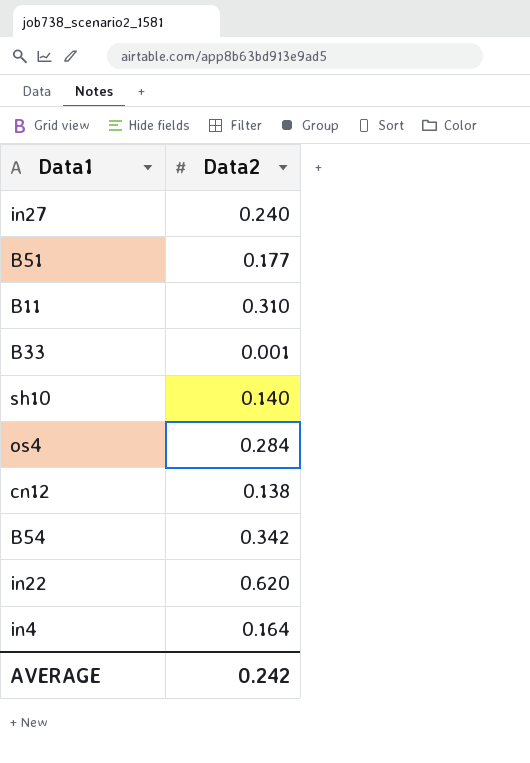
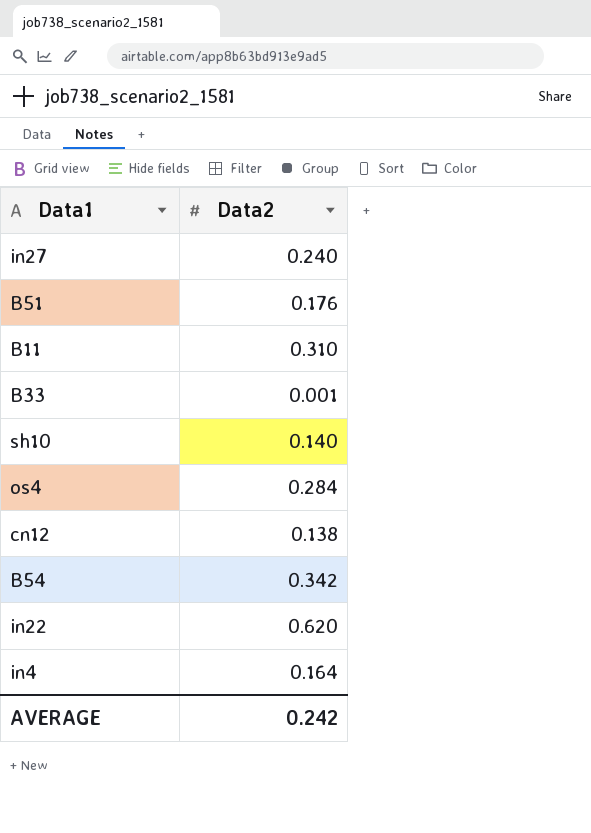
B51 | Data2: 0.177 -> 0.176

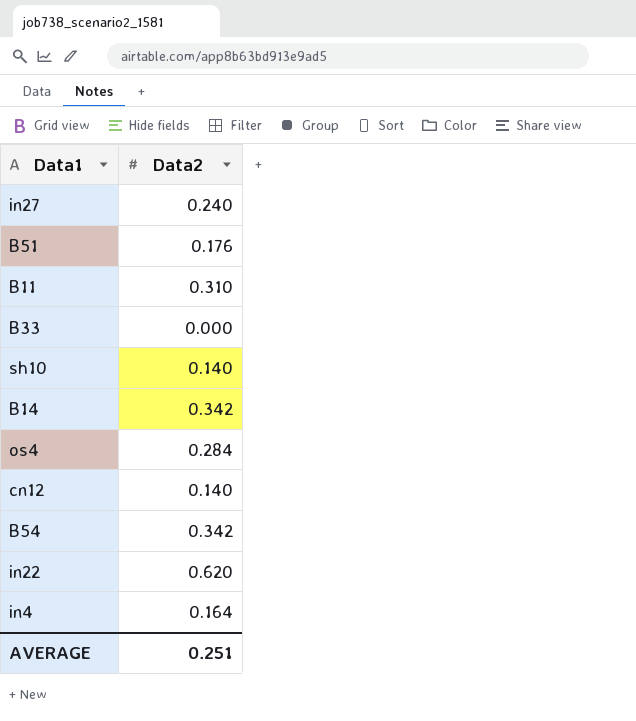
B33 | Data2: 0.001 -> 0.000
row B14: none -> 0.342
cn12 | Data2: 0.138 -> 0.140
AVERAGE | Data2: 0.242 -> 0.251

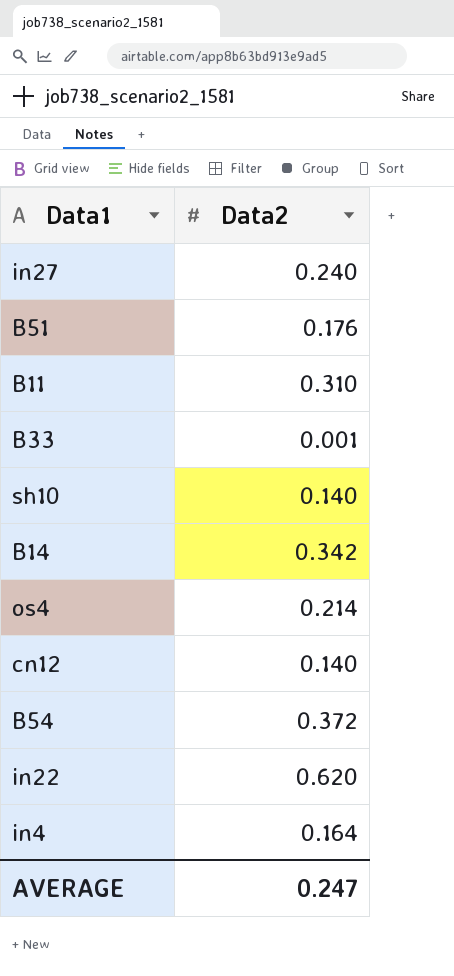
B33 | Data2: 0.000 -> 0.001
os4 | Data2: 0.284 -> 0.214
B54 | Data2: 0.342 -> 0.372
AVERAGE | Data2: 0.251 -> 0.247

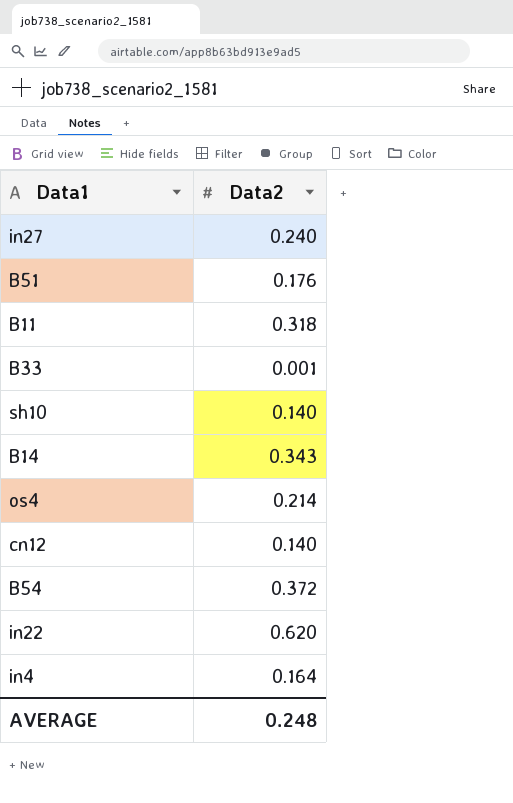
B11 | Data2: 0.310 -> 0.318
B14 | Data2: 0.342 -> 0.343
AVERAGE | Data2: 0.247 -> 0.248

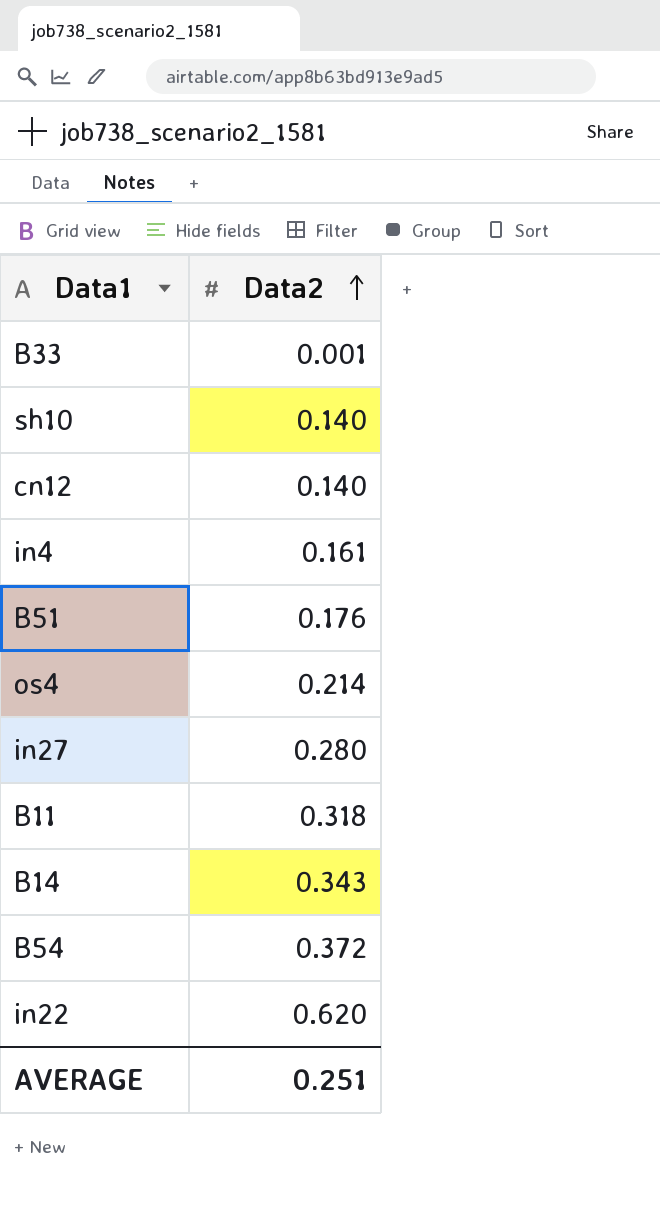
row order: none -> Data2 ascending
in4 | Data2: 0.164 -> 0.161
in27 | Data2: 0.240 -> 0.280
AVERAGE | Data2: 0.248 -> 0.251

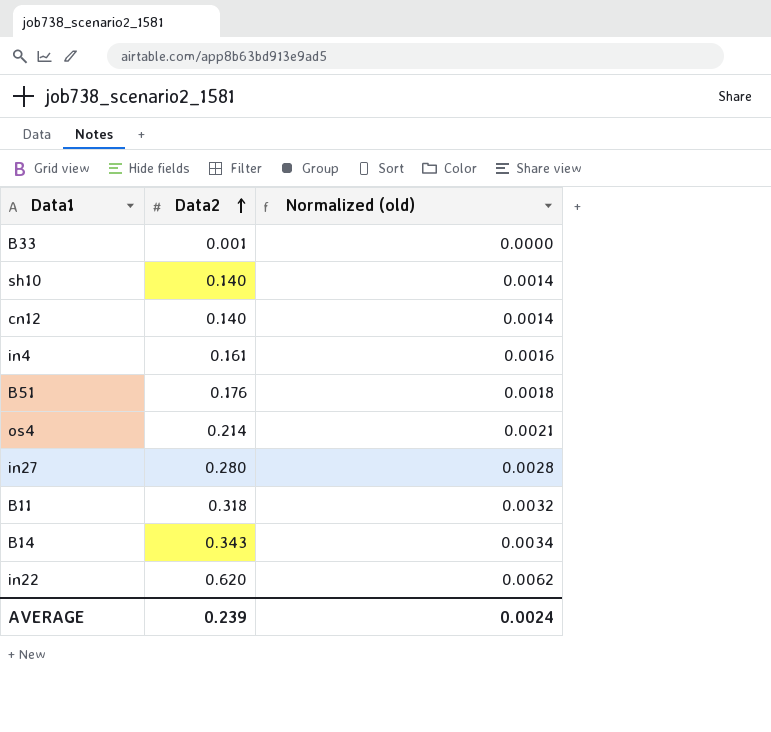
column Normalized (old) | formula: none -> [Data2] * 0.01
row B54: 0.372 -> none
AVERAGE | Data2: 0.251 -> 0.239

